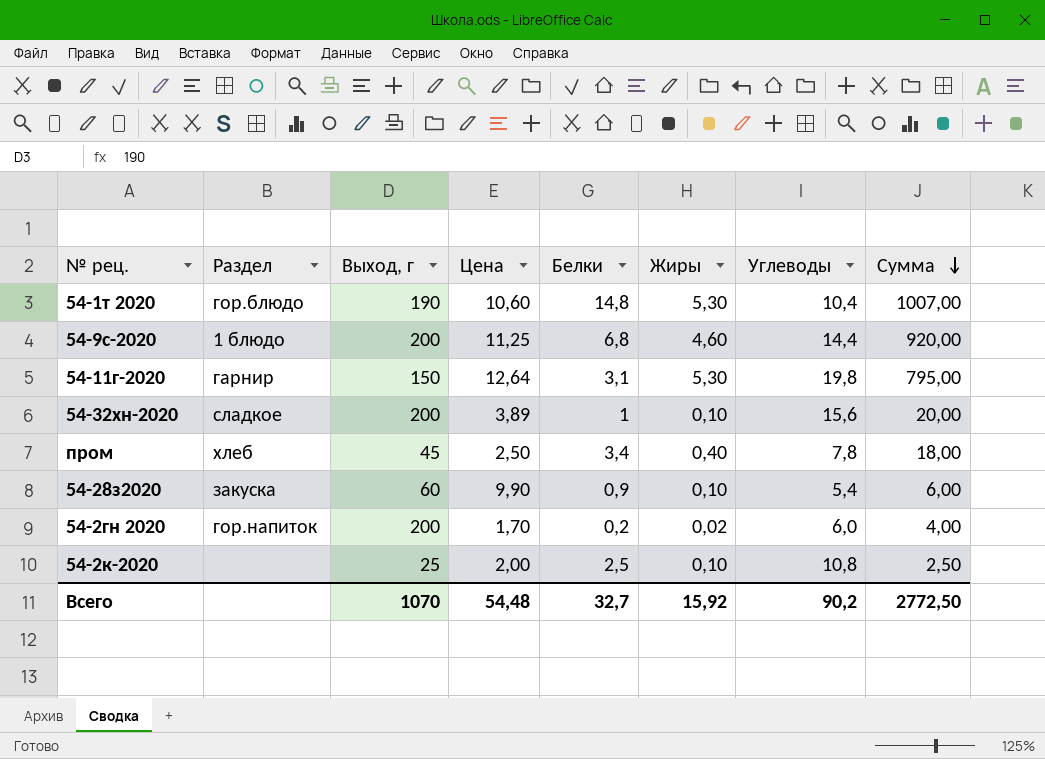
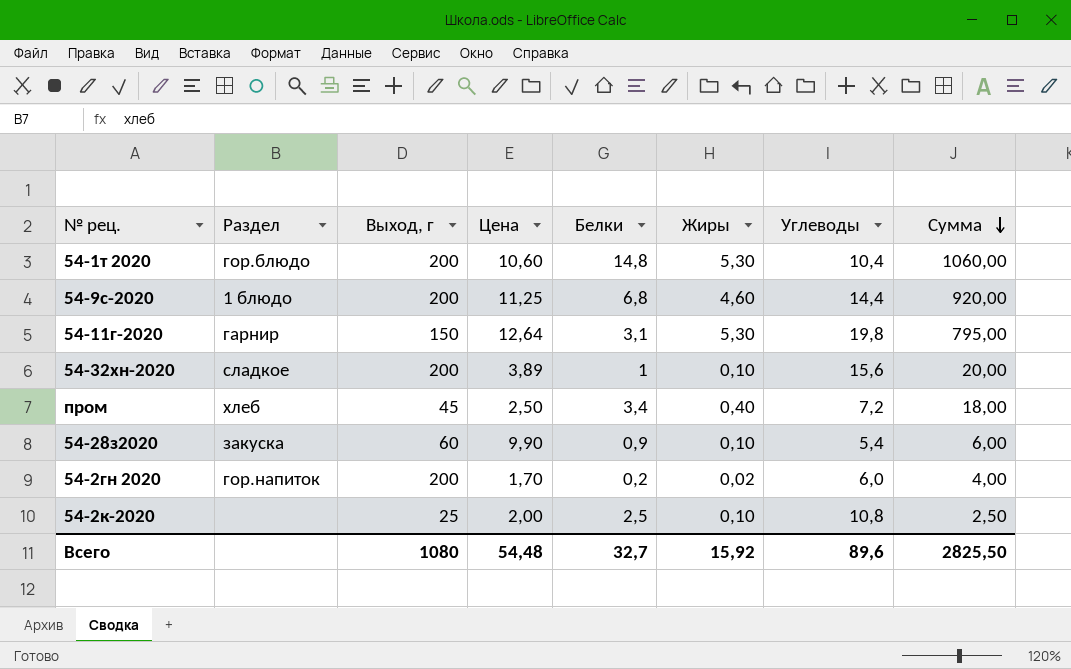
54-1т 2020 | Выход, г: 190 -> 200
54-1т 2020 | Сумма: 1007,00 -> 1060,00
пром | Углеводы: 7,8 -> 7,2
Всего | Выход, г: 1070 -> 1080
Всего | Углеводы: 90,2 -> 89,6
Всего | Сумма: 2772,50 -> 2825,50

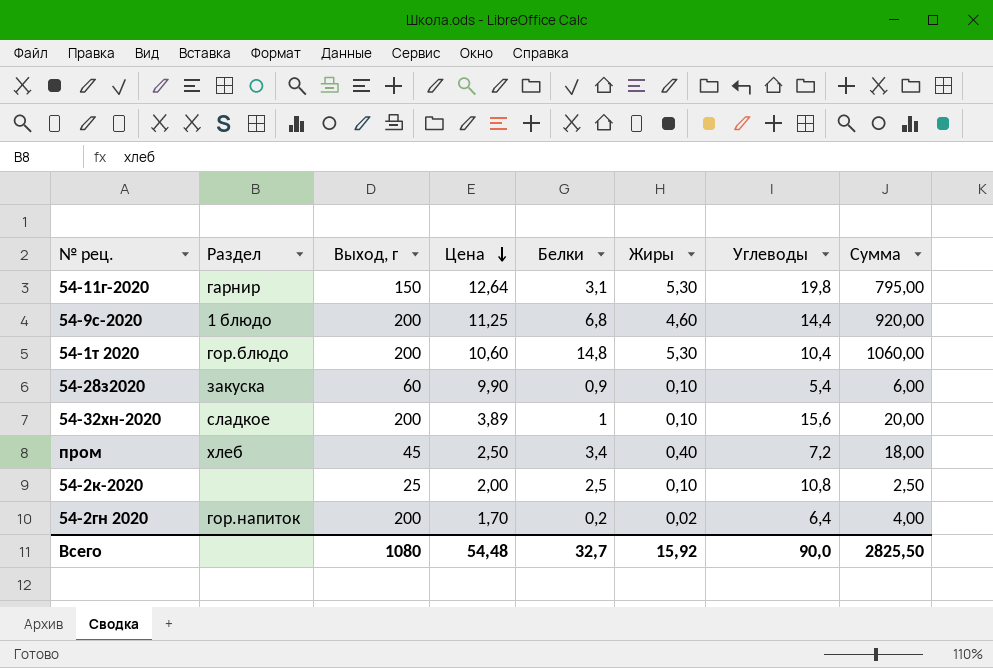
row order: Сумма descending -> Цена descending
54-2гн 2020 | Углеводы: 6,0 -> 6,4
Всего | Углеводы: 89,6 -> 90,0

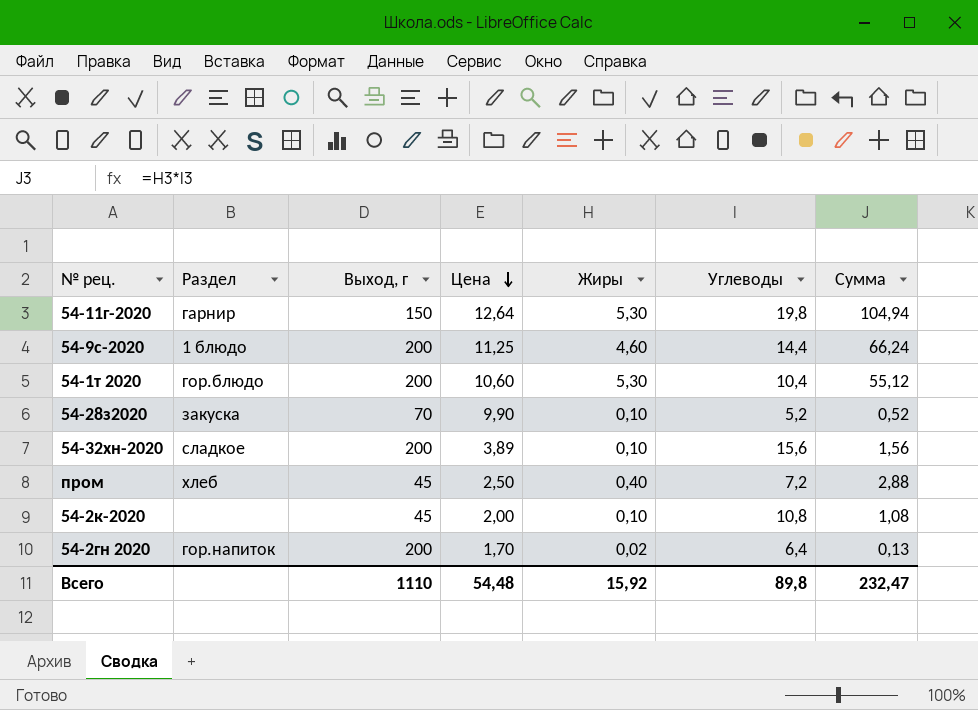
column Белки | position: 5 -> none
column Сумма | formula: [Выход, г] * [Жиры] -> [Жиры] * [Углеводы]
54-28з2020 | Выход, г: 60 -> 70
54-28з2020 | Углеводы: 5,4 -> 5,2
54-2к-2020 | Выход, г: 25 -> 45
Всего | Выход, г: 1080 -> 1110
Всего | Углеводы: 90,0 -> 89,8
Всего | Сумма: 2825,50 -> 232,47

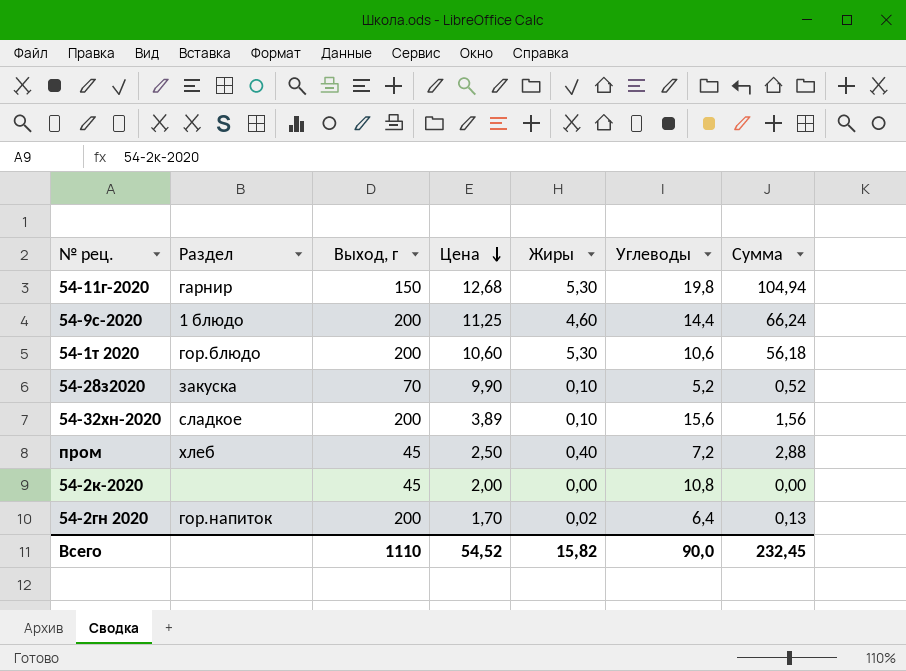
54-11г-2020 | Цена: 12,64 -> 12,68
54-1т 2020 | Углеводы: 10,4 -> 10,6
54-1т 2020 | Сумма: 55,12 -> 56,18
54-2к-2020 | Жиры: 0,10 -> 0,00
54-2к-2020 | Сумма: 1,08 -> 0,00
Всего | Цена: 54,48 -> 54,52
Всего | Жиры: 15,92 -> 15,82
Всего | Углеводы: 89,8 -> 90,0
Всего | Сумма: 232,47 -> 232,45

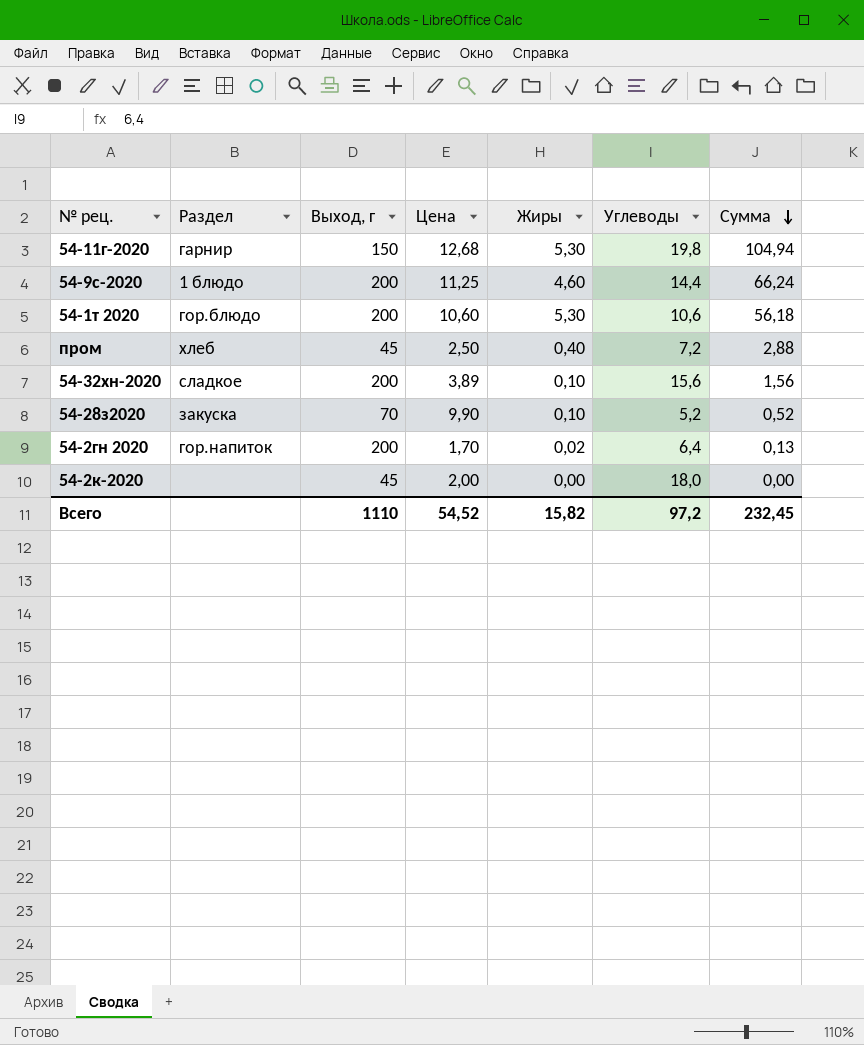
row order: Цена descending -> Сумма descending
54-2к-2020 | Углеводы: 10,8 -> 18,0
Всего | Углеводы: 90,0 -> 97,2

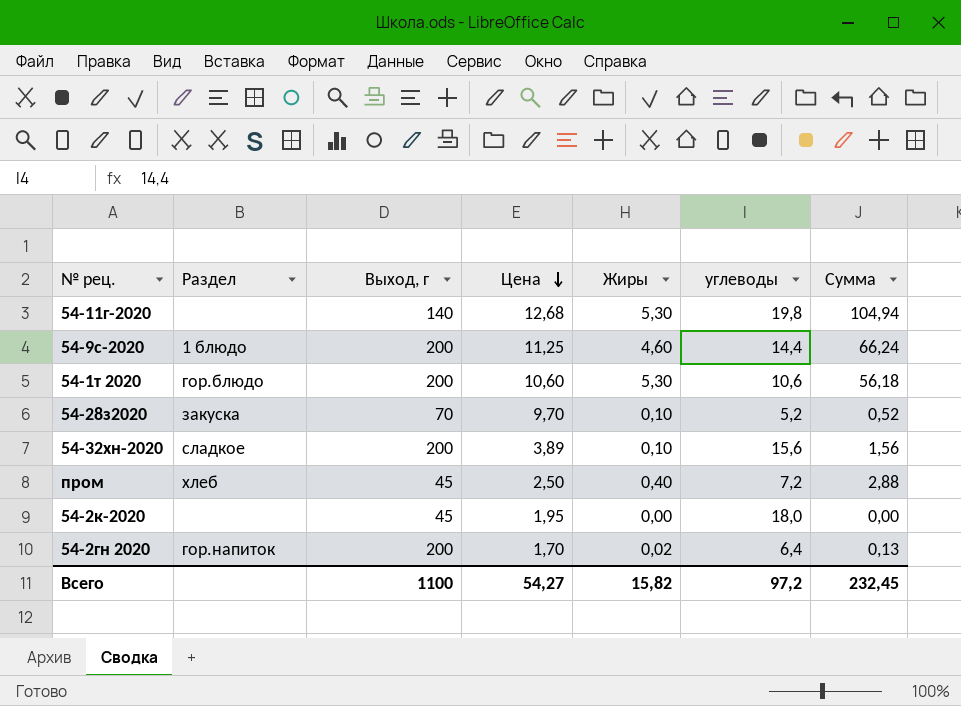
row order: Сумма descending -> Цена descending
column name: Углеводы -> углеводы
54-11г-2020 | Раздел: гарнир -> none
54-11г-2020 | Выход, г: 150 -> 140
54-28з2020 | Цена: 9,90 -> 9,70
54-2к-2020 | Цена: 2,00 -> 1,95
Всего | Выход, г: 1110 -> 1100
Всего | Цена: 54,52 -> 54,27

